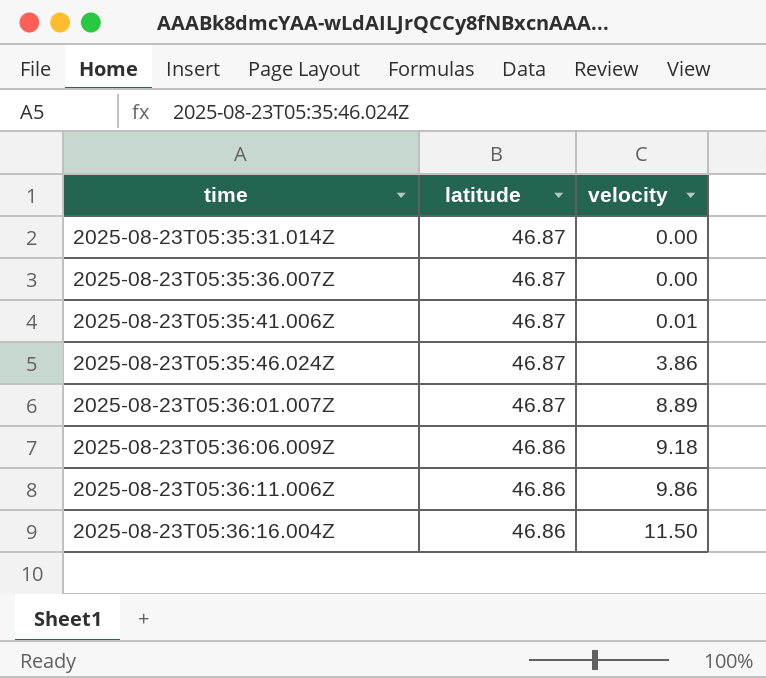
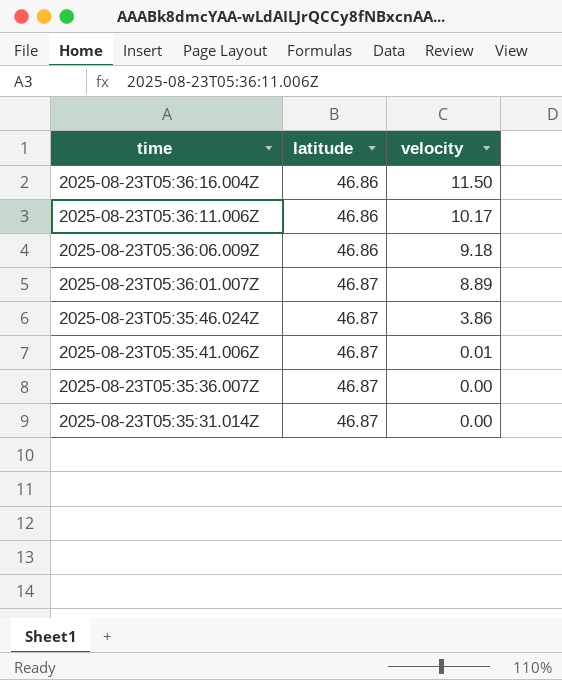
row order: time ascending -> time descending
2025-08-23T05:36:11.006Z | velocity: 9.86 -> 10.17

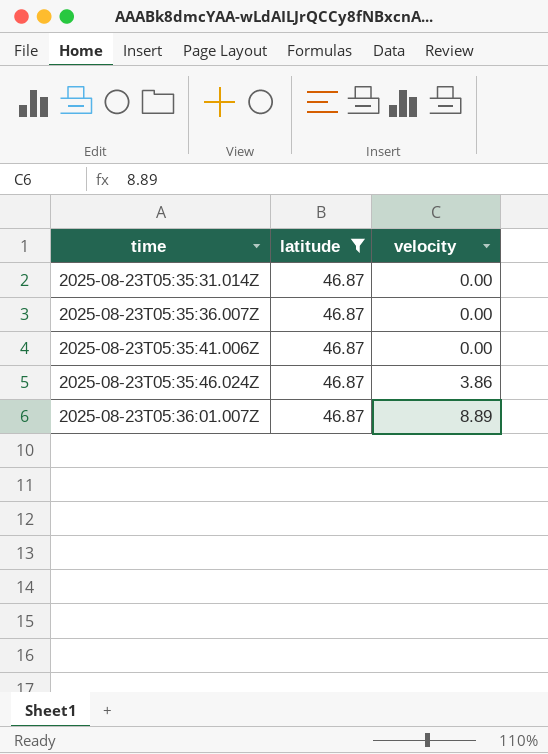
filter: none -> latitude = 46.87
row order: time descending -> time ascending
2025-08-23T05:35:41.006Z | velocity: 0.01 -> 0.00

